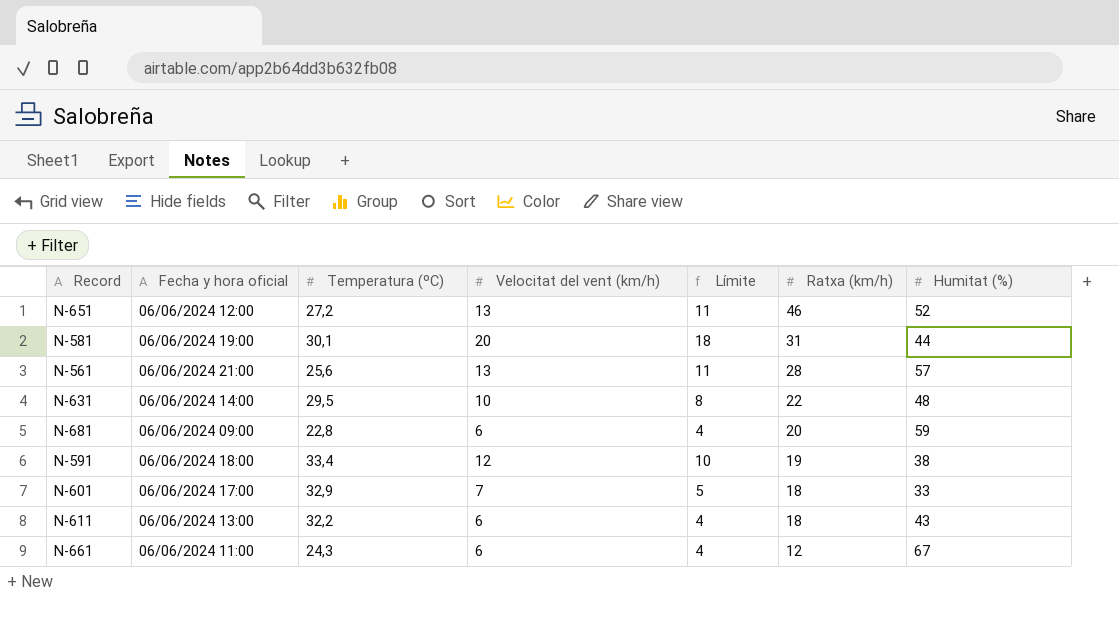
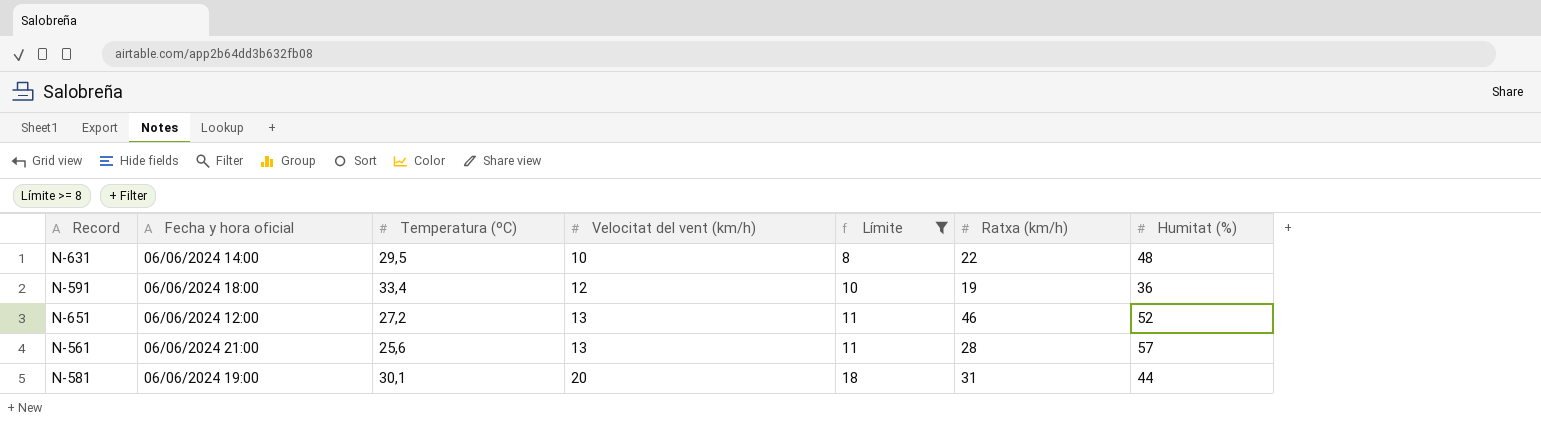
filter: none -> Límite >= 8
row order: Ratxa (km/h) descending -> Velocitat del vent (km/h) ascending
N-591 | Humitat (%): 38 -> 36

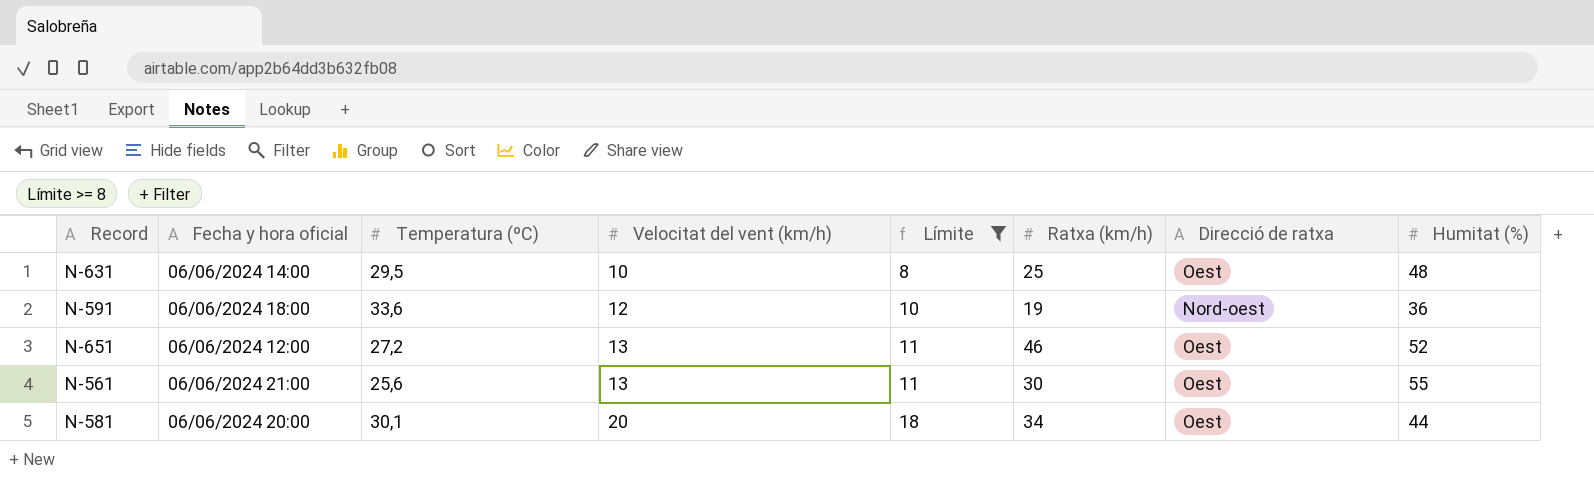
column Direcció de ratxa | position: none -> 7
N-631 | Ratxa (km/h): 22 -> 25
N-591 | Temperatura (ºC): 33,4 -> 33,6
N-561 | Ratxa (km/h): 28 -> 30
N-561 | Humitat (%): 57 -> 55
N-581 | Fecha y hora oficial: 06/06/2024 19:00 -> 06/06/2024 20:00
N-581 | Ratxa (km/h): 31 -> 34

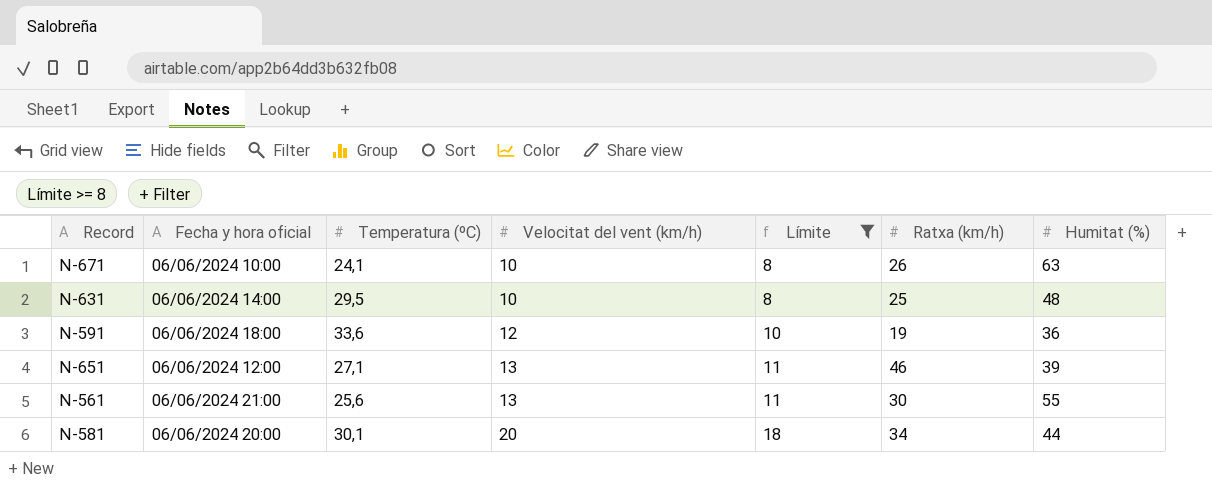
column Direcció de ratxa | position: 7 -> none
row N-671: none -> 06/06/2024 10:00 | 24,1 | 10 | 8 | 26 | 63
N-651 | Temperatura (ºC): 27,2 -> 27,1
N-651 | Humitat (%): 52 -> 39

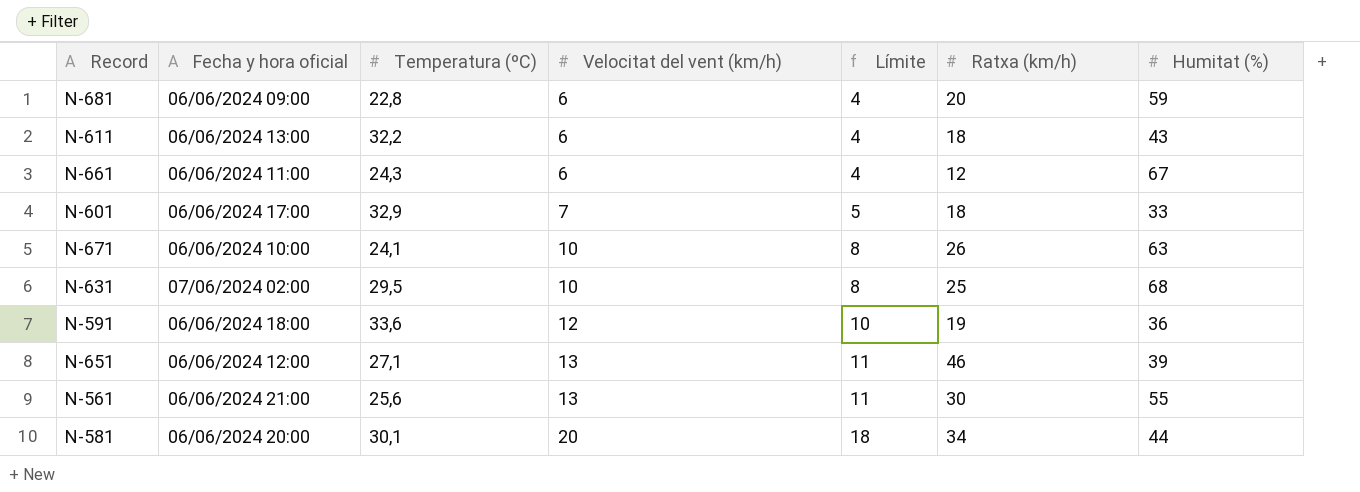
filter: Límite >= 8 -> none
N-631 | Fecha y hora oficial: 06/06/2024 14:00 -> 07/06/2024 02:00
N-631 | Humitat (%): 48 -> 68

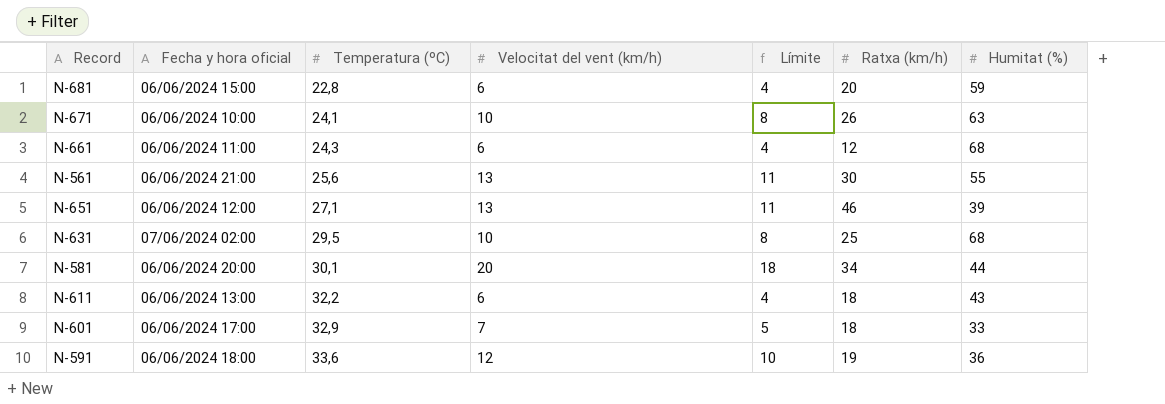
row order: Velocitat del vent (km/h) ascending -> Temperatura (ºC) ascending
N-681 | Fecha y hora oficial: 06/06/2024 09:00 -> 06/06/2024 15:00
N-661 | Humitat (%): 67 -> 68

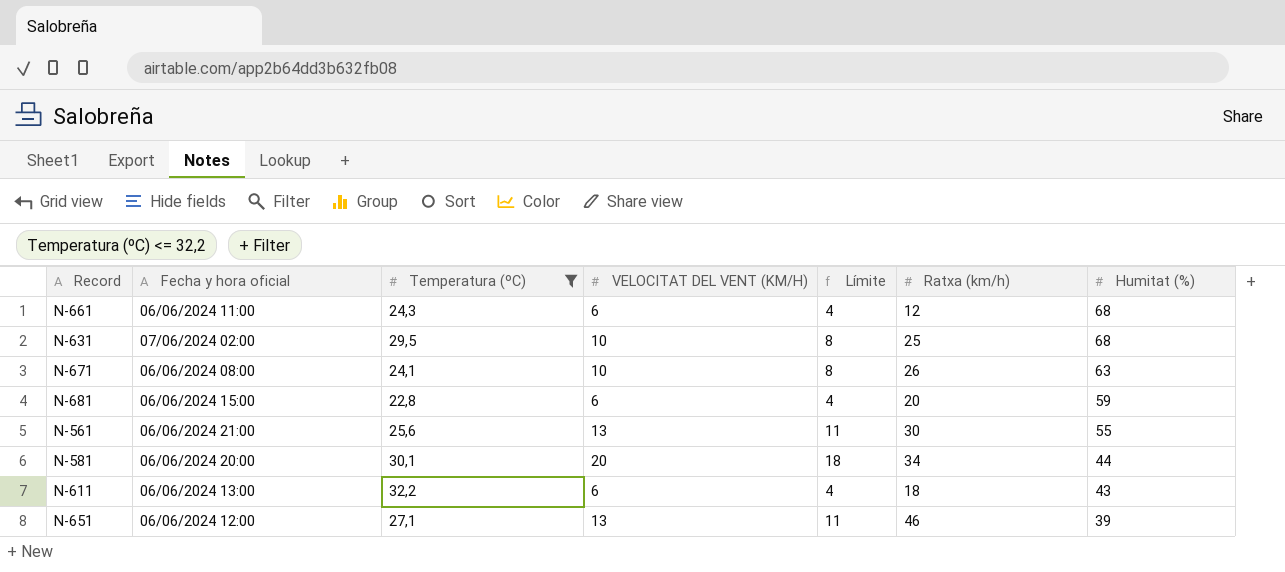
filter: none -> Temperatura (ºC) <= 32,2
row order: Temperatura (ºC) ascending -> Humitat (%) descending
column name: Velocitat del vent (km/h) -> VELOCITAT DEL VENT (KM/H)
N-671 | Fecha y hora oficial: 06/06/2024 10:00 -> 06/06/2024 08:00

